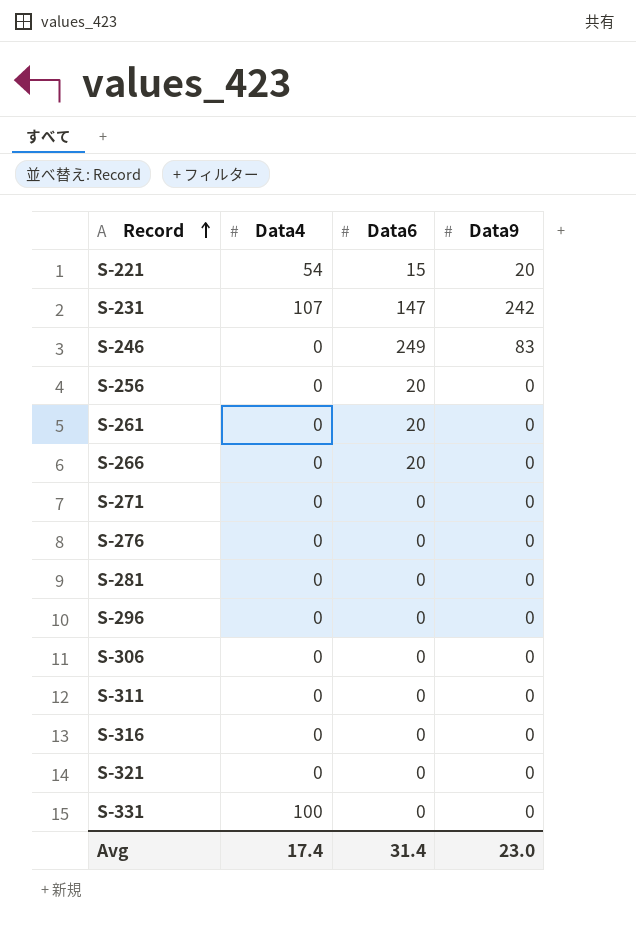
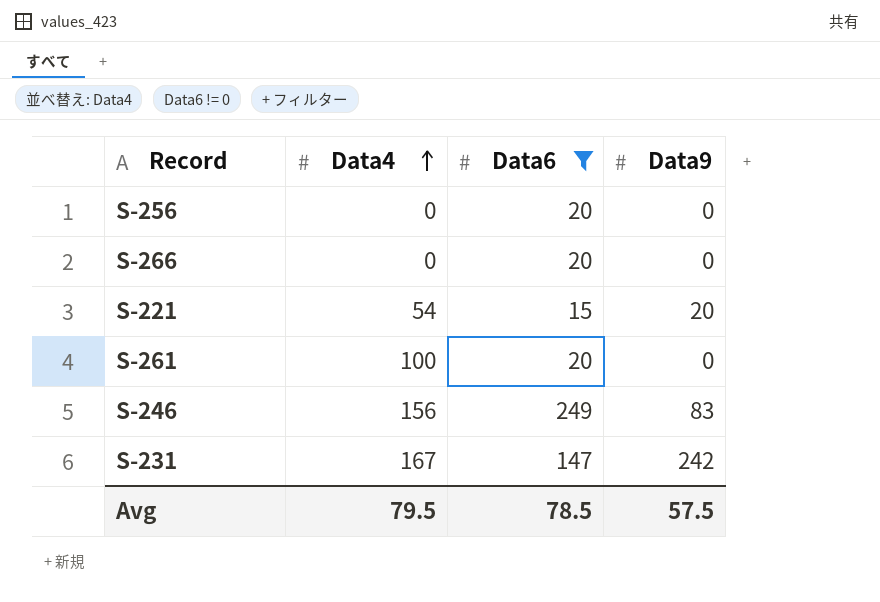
filter: none -> Data6 != 0
row order: Record ascending -> Data4 ascending
S-261 | Data4: 0 -> 100
S-246 | Data4: 0 -> 156
S-231 | Data4: 107 -> 167
Avg | Data4: 17.4 -> 79.5
Avg | Data6: 31.4 -> 78.5
Avg | Data9: 23.0 -> 57.5

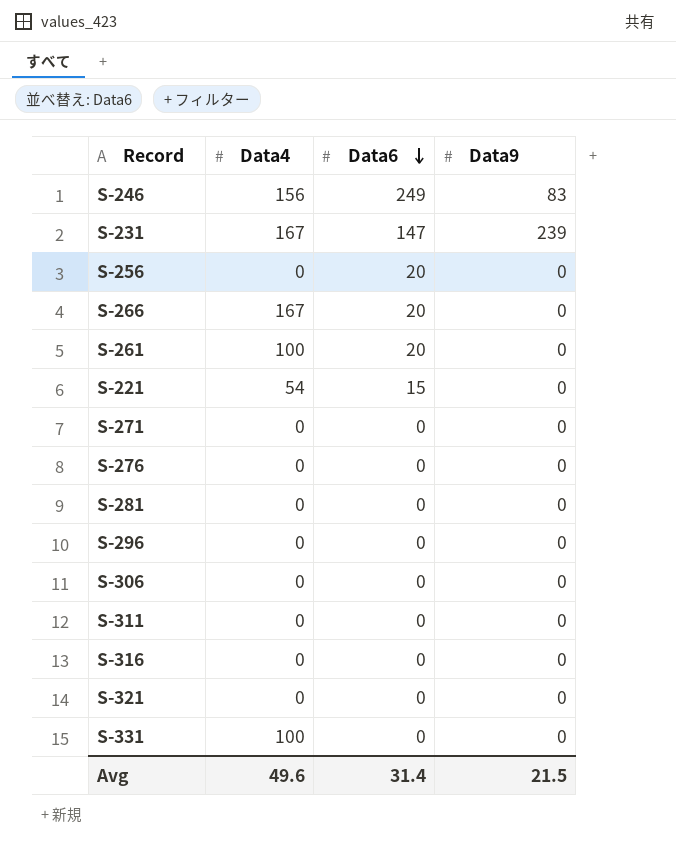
filter: Data6 != 0 -> none
row order: Data4 ascending -> Data6 descending
S-231 | Data9: 242 -> 239
S-266 | Data4: 0 -> 167
S-221 | Data9: 20 -> 0
Avg | Data4: 79.5 -> 49.6
Avg | Data6: 78.5 -> 31.4
Avg | Data9: 57.5 -> 21.5

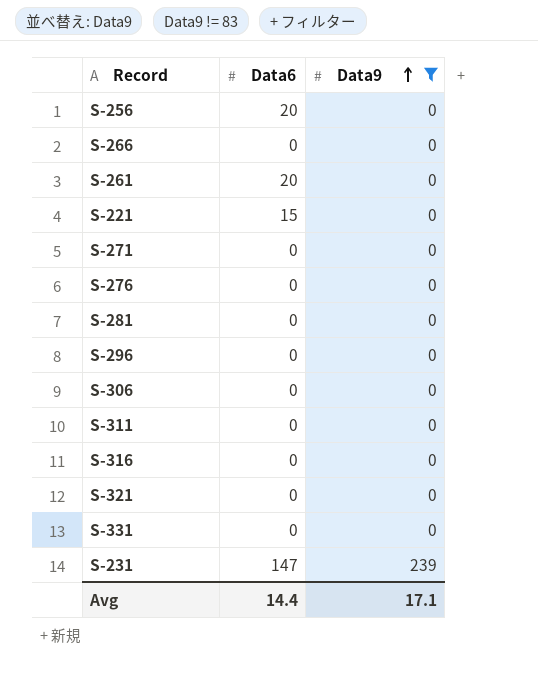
filter: none -> Data9 != 83
row order: Data6 descending -> Data9 ascending
column Data4 | position: 2 -> none
S-266 | Data6: 20 -> 0
Avg | Data6: 31.4 -> 14.4
Avg | Data9: 21.5 -> 17.1

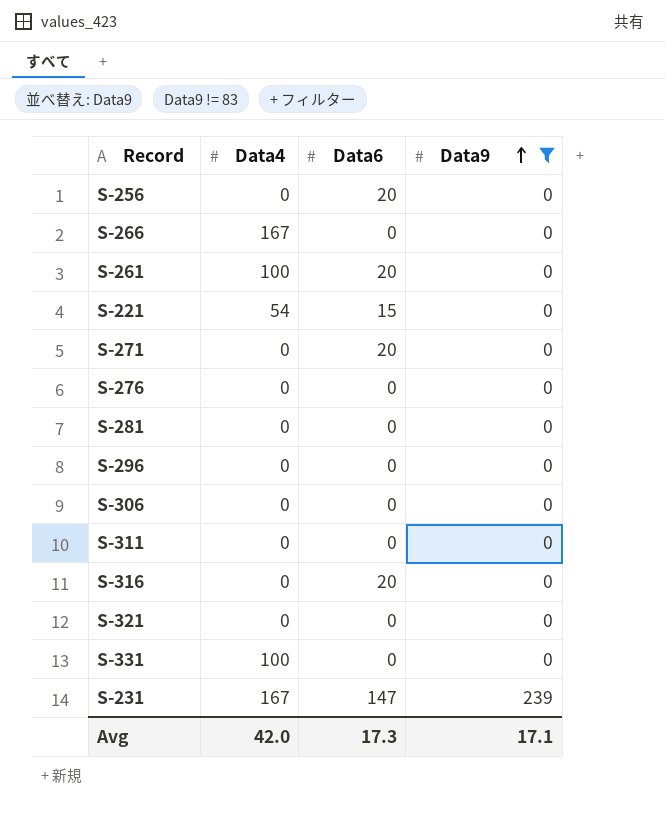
column Data4 | position: none -> 2
S-271 | Data6: 0 -> 20
S-316 | Data6: 0 -> 20
Avg | Data6: 14.4 -> 17.3

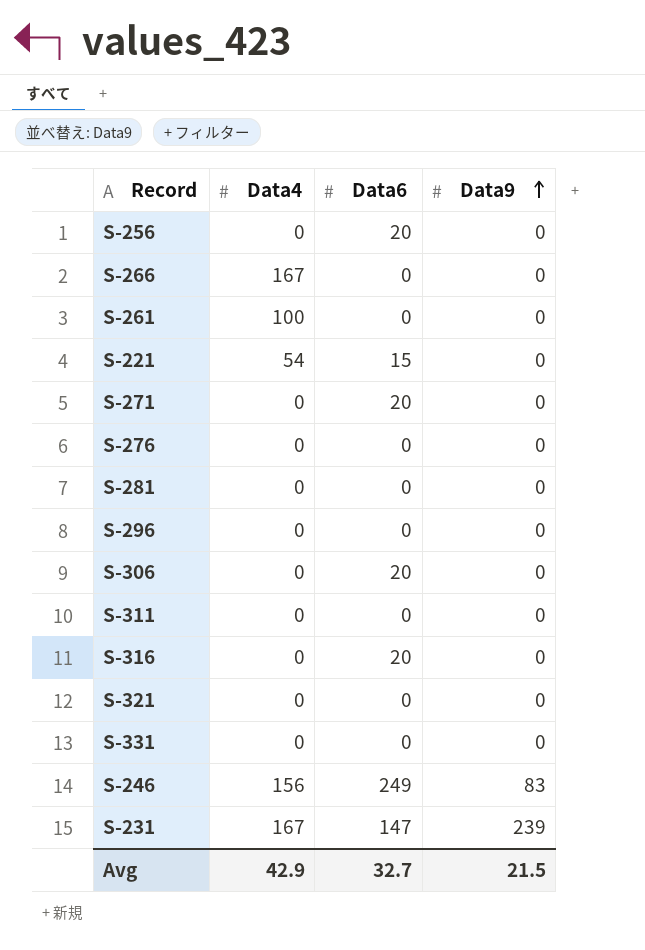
filter: Data9 != 83 -> none
S-261 | Data6: 20 -> 0
S-306 | Data6: 0 -> 20
S-331 | Data4: 100 -> 0
Avg | Data4: 42.0 -> 42.9
Avg | Data6: 17.3 -> 32.7
Avg | Data9: 17.1 -> 21.5

